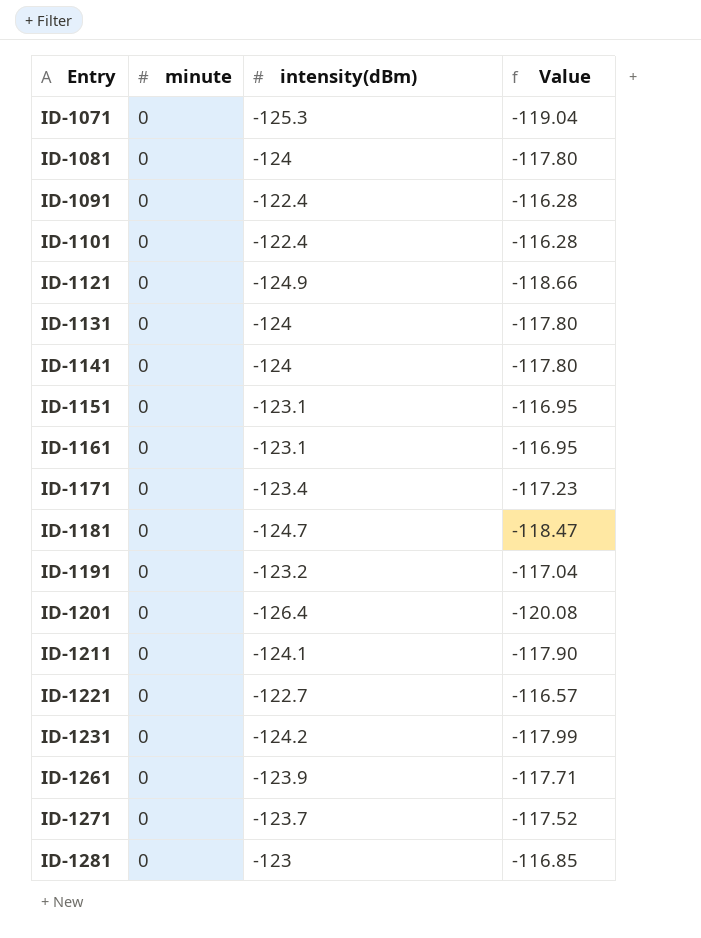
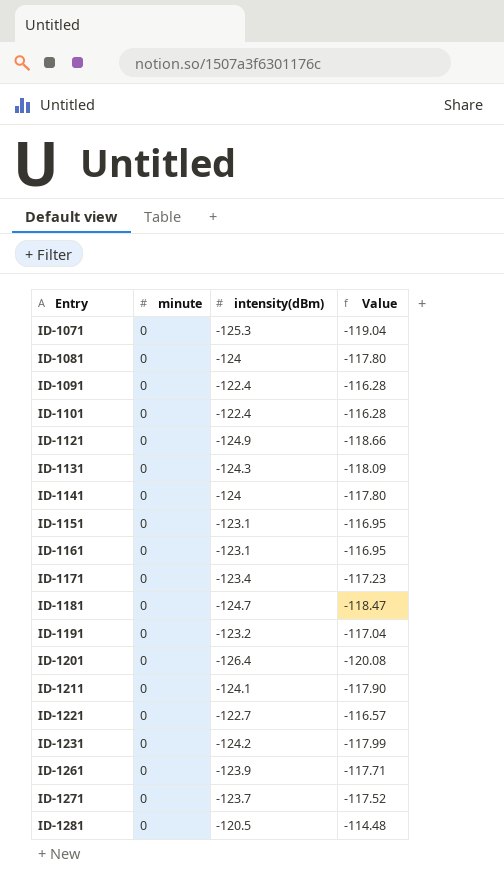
ID-1131 | intensity(dBm): -124 -> -124.3
ID-1131 | Value: -117.80 -> -118.09
ID-1281 | intensity(dBm): -123 -> -120.5
ID-1281 | Value: -116.85 -> -114.48

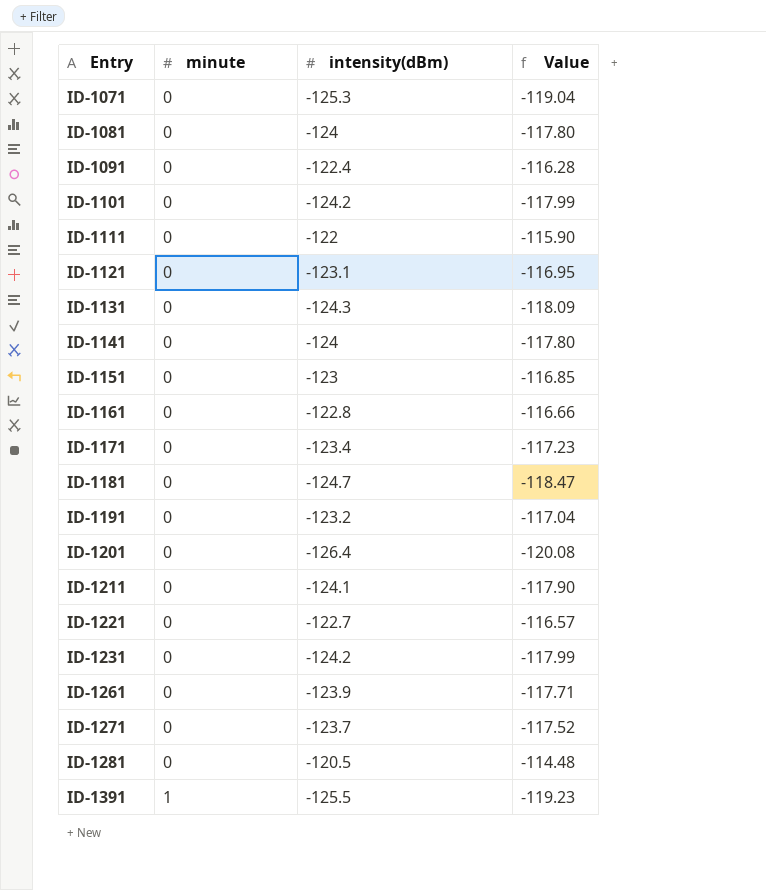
ID-1101 | intensity(dBm): -122.4 -> -124.2
ID-1101 | Value: -116.28 -> -117.99
row ID-1111: none -> 0 | -122 | -115.90
ID-1121 | intensity(dBm): -124.9 -> -123.1
ID-1121 | Value: -118.66 -> -116.95
ID-1151 | intensity(dBm): -123.1 -> -123
ID-1151 | Value: -116.95 -> -116.85
ID-1161 | intensity(dBm): -123.1 -> -122.8
ID-1161 | Value: -116.95 -> -116.66
row ID-1391: none -> 1 | -125.5 | -119.23

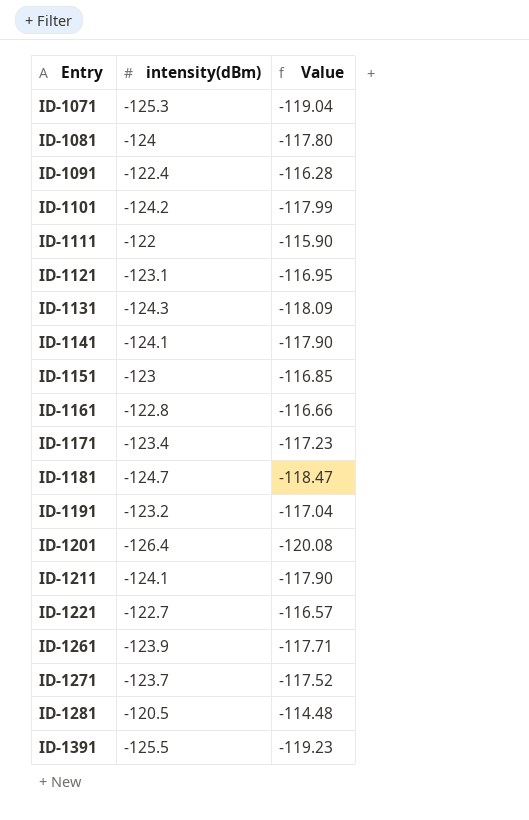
column minute | position: 2 -> none
row ID-1231: 0 | -124.2 | -117.99 -> none
ID-1141 | intensity(dBm): -124 -> -124.1
ID-1141 | Value: -117.80 -> -117.90

